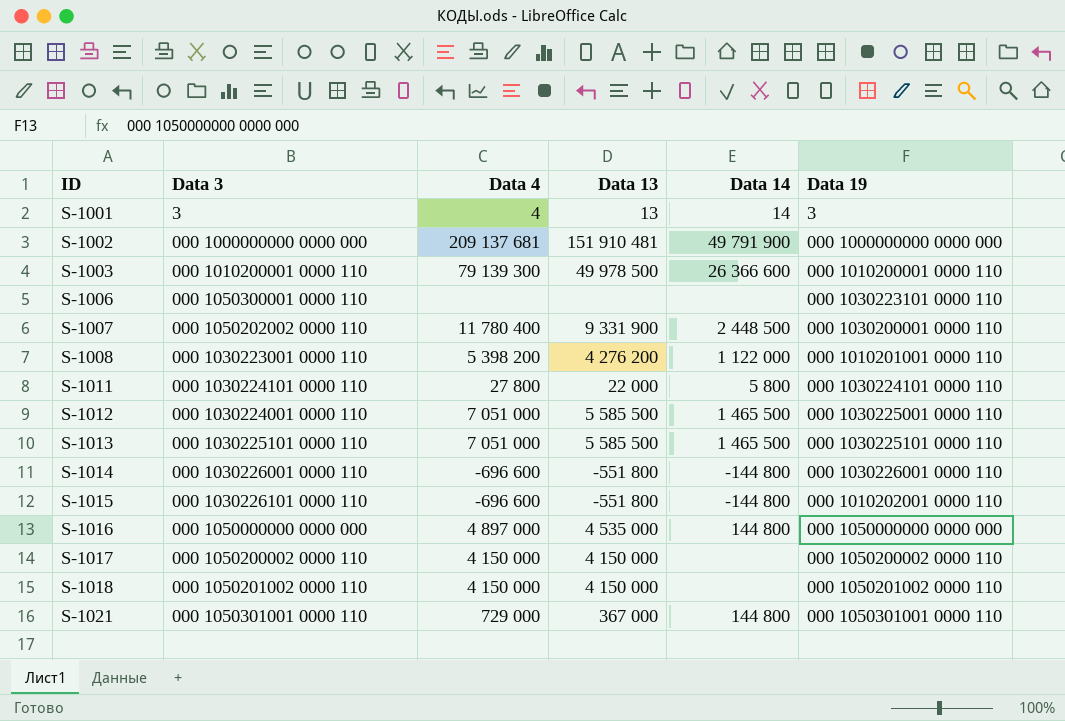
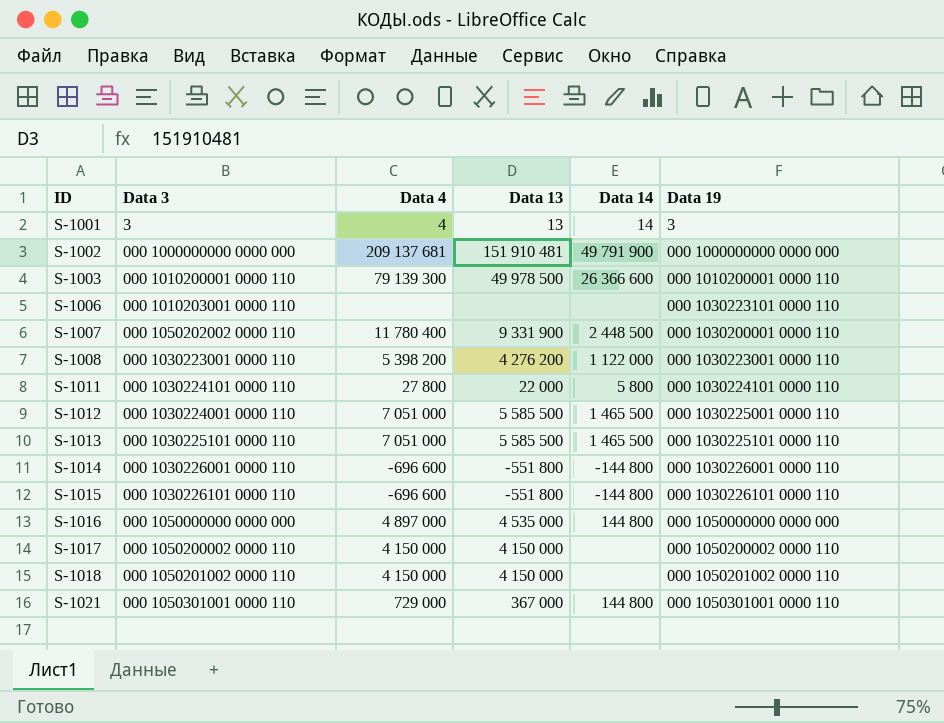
S-1006 | Data 3: 000 1050300001 0000 110 -> 000 1010203001 0000 110
S-1008 | Data 19: 000 1010201001 0000 110 -> 000 1030223001 0000 110
S-1015 | Data 19: 000 1010202001 0000 110 -> 000 1030226101 0000 110

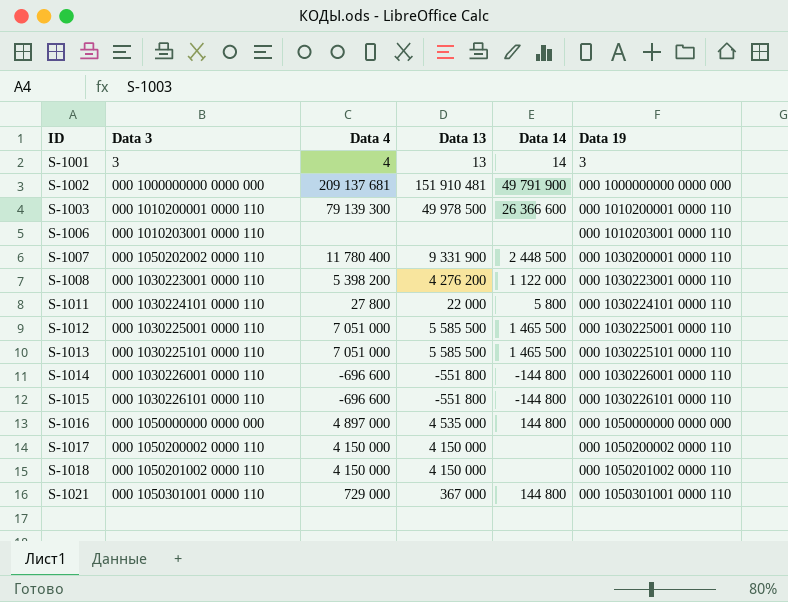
S-1006 | Data 19: 000 1030223101 0000 110 -> 000 1010203001 0000 110
S-1012 | Data 3: 000 1030224001 0000 110 -> 000 1030225001 0000 110

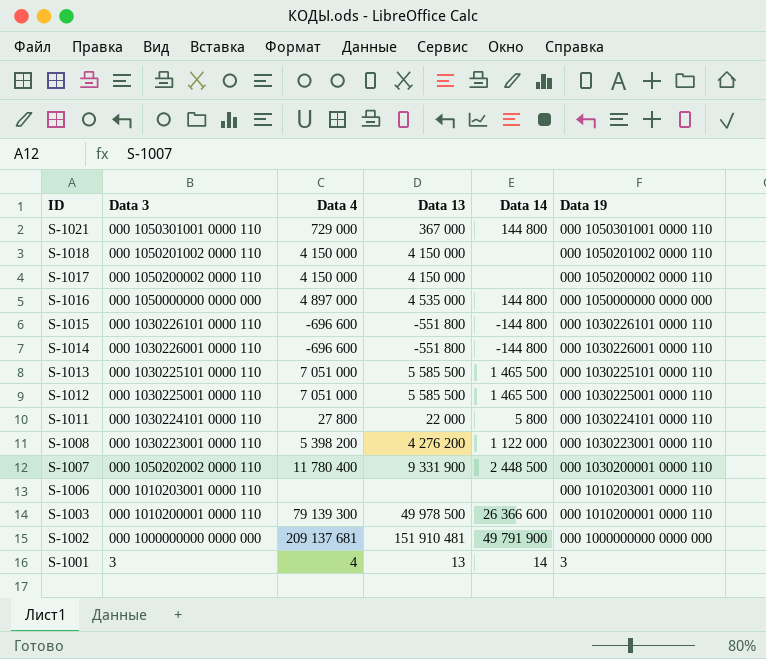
row order: ID ascending -> ID descending

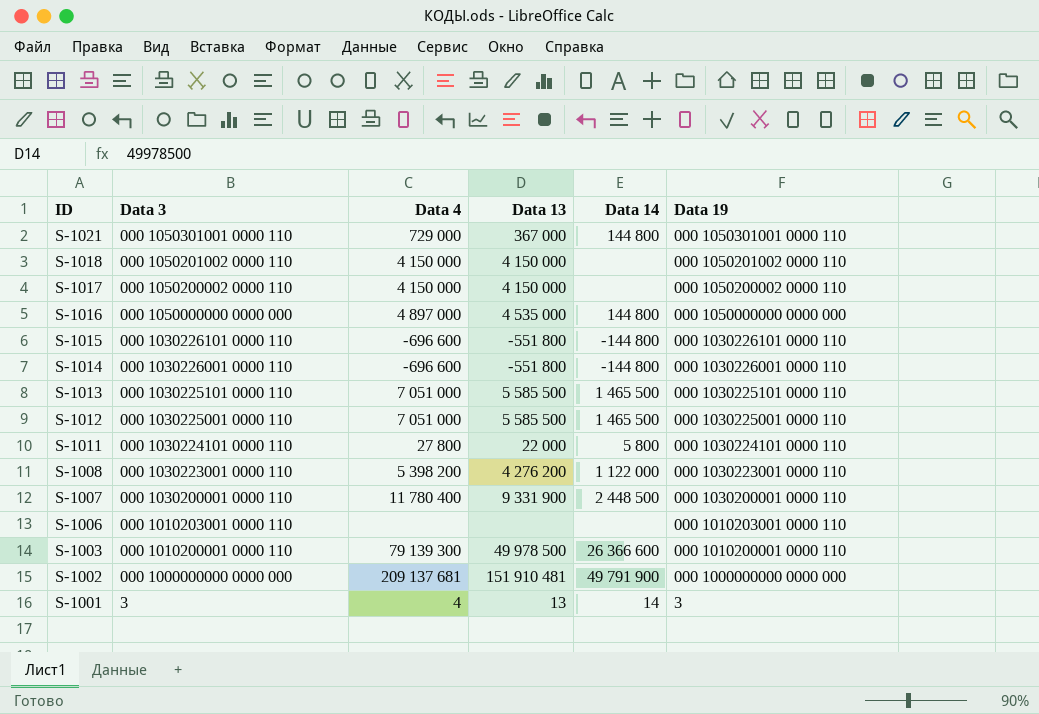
S-1007 | Data 3: 000 1050202002 0000 110 -> 000 1030200001 0000 110

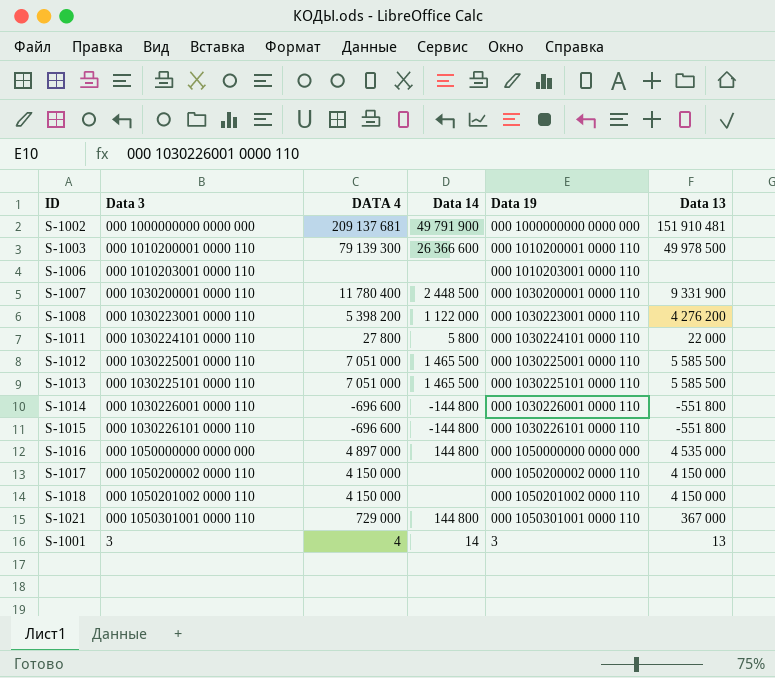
row order: ID descending -> Data 3 ascending
column name: Data 4 -> DATA 4
column Data 13 | position: 4 -> 6

